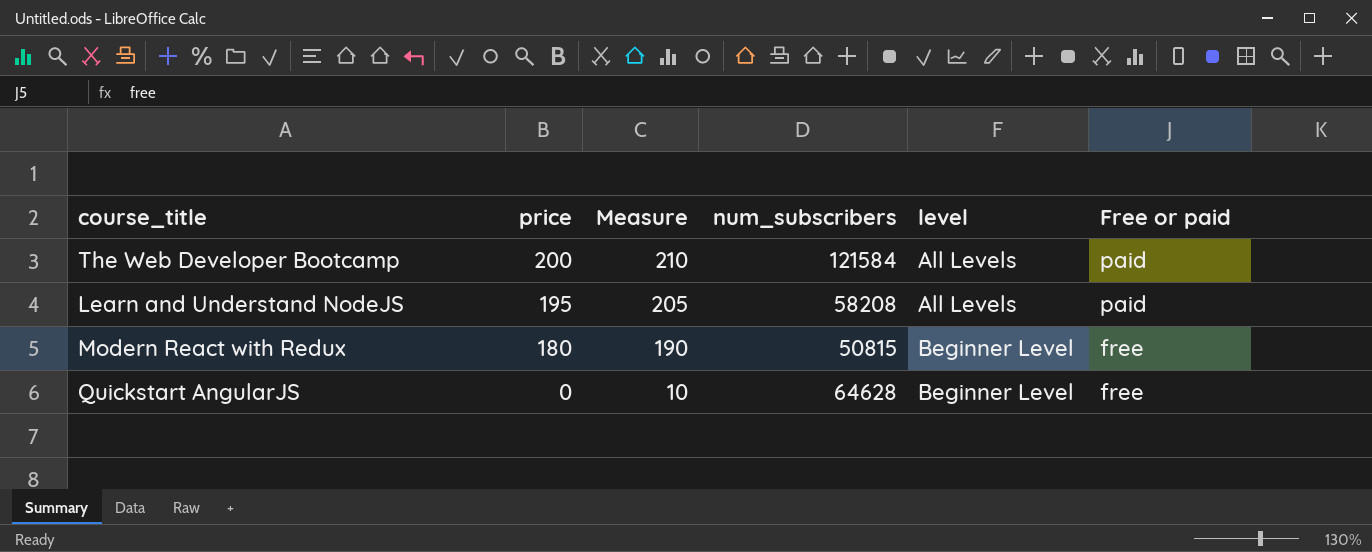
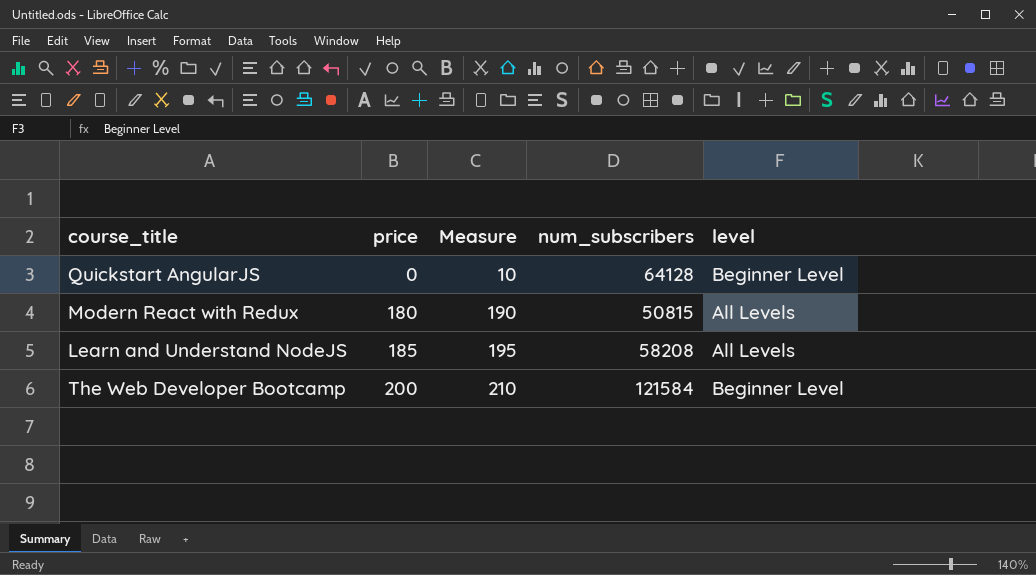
row order: price descending -> price ascending
column Free or paid | position: 6 -> none
Quickstart AngularJS | num_subscribers: 64628 -> 64128
Modern React with Redux | level: Beginner Level -> All Levels
Learn and Understand NodeJS | price: 195 -> 185
Learn and Understand NodeJS | Measure: 205 -> 195
The Web Developer Bootcamp | level: All Levels -> Beginner Level

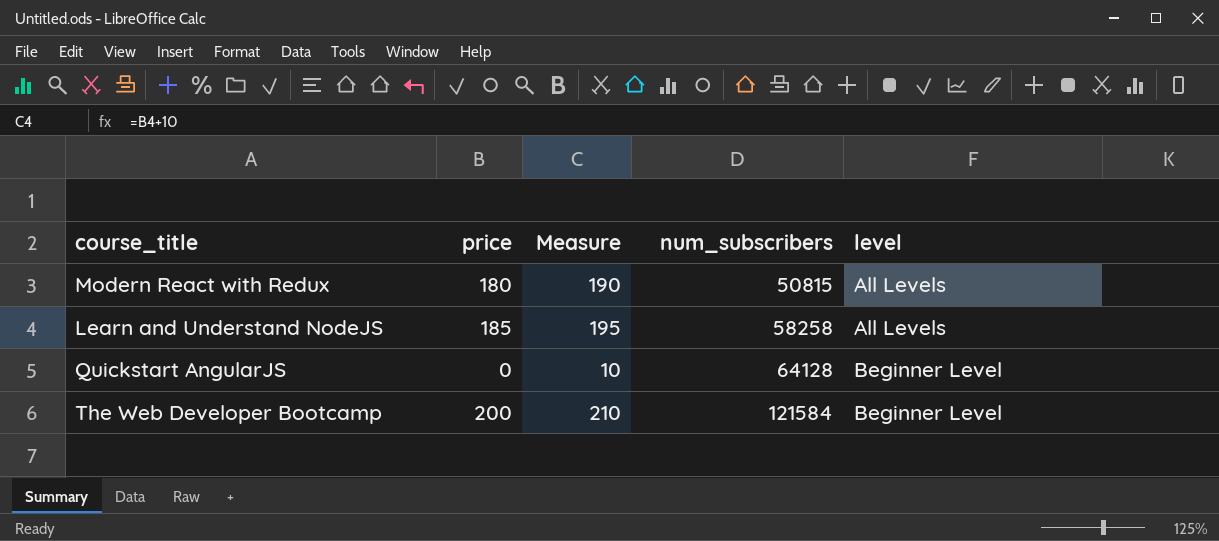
row order: price ascending -> num_subscribers ascending
Learn and Understand NodeJS | num_subscribers: 58208 -> 58258

